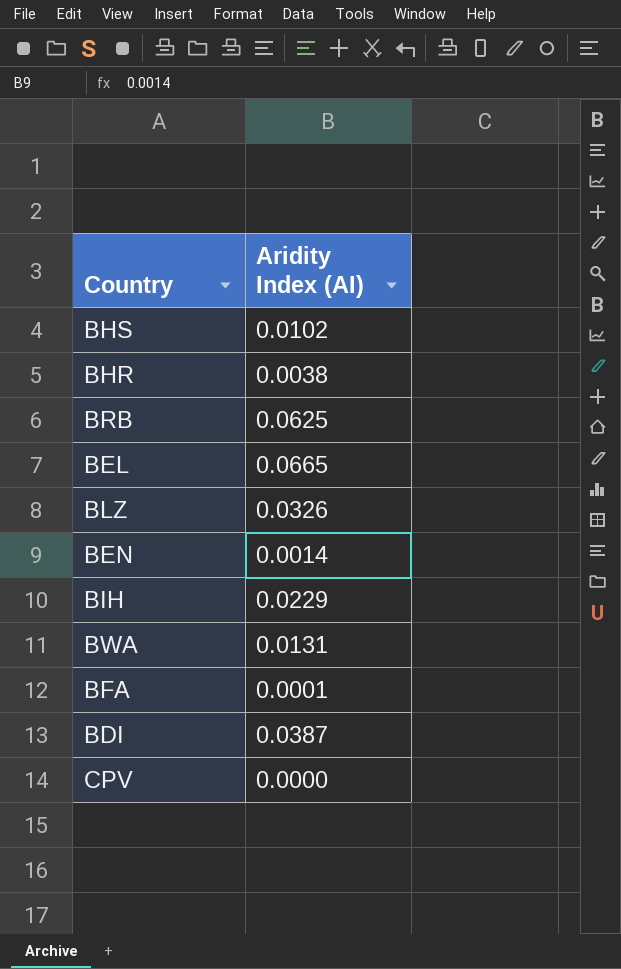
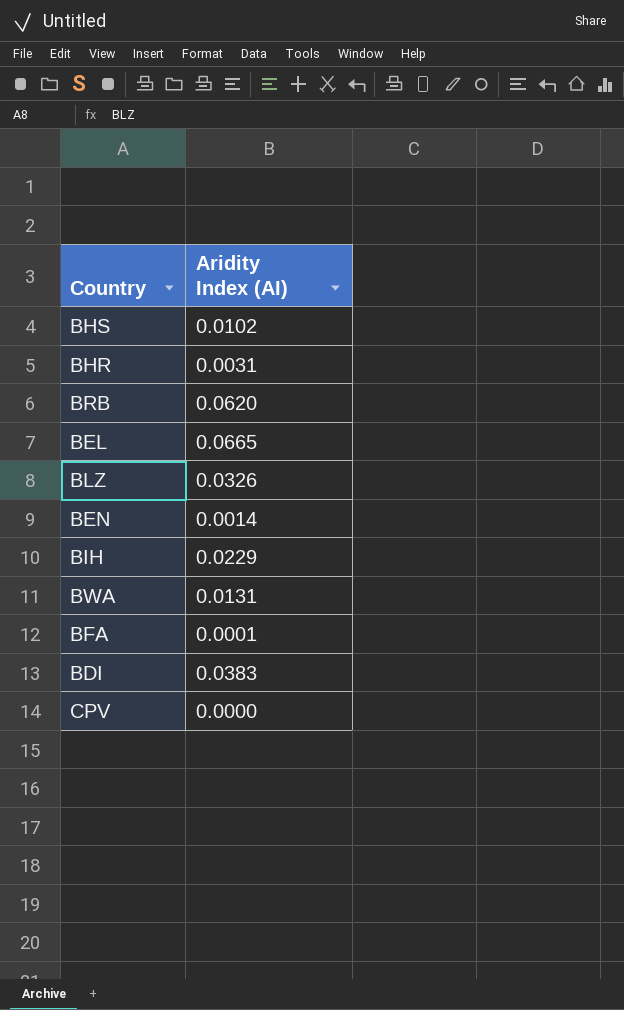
BHR | Aridity Index (AI): 0.0038 -> 0.0031
BRB | Aridity Index (AI): 0.0625 -> 0.0620
BDI | Aridity Index (AI): 0.0387 -> 0.0383

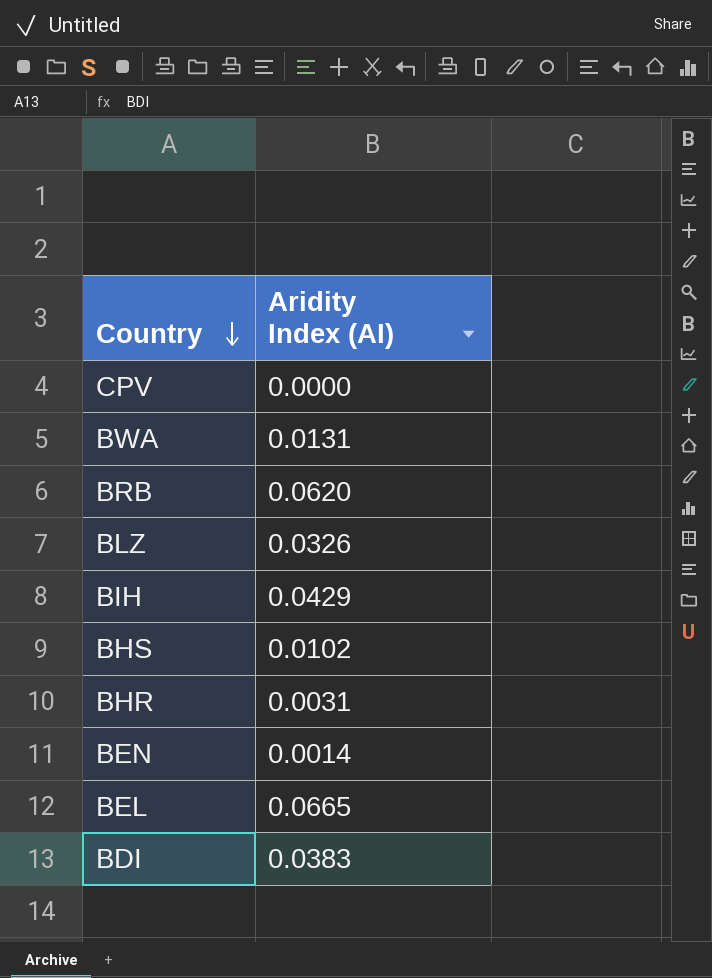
row order: none -> Country descending
row BFA: 0.0001 -> none
BIH | Aridity Index (AI): 0.0229 -> 0.0429

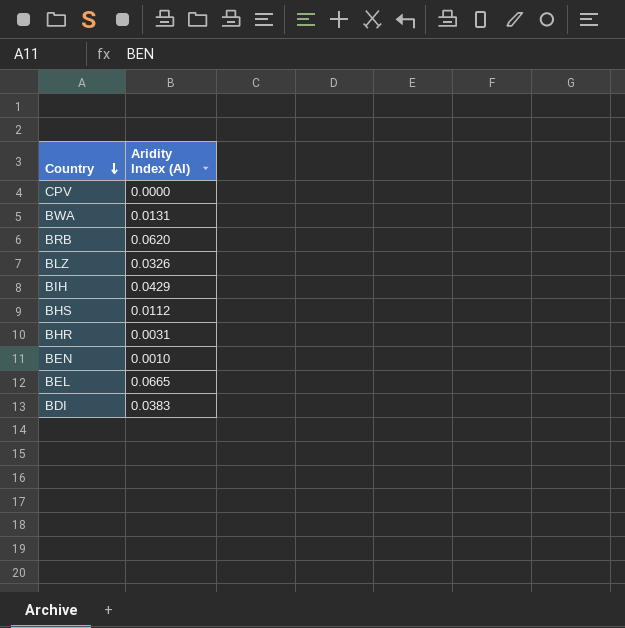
BHS | Aridity Index (AI): 0.0102 -> 0.0112
BEN | Aridity Index (AI): 0.0014 -> 0.0010

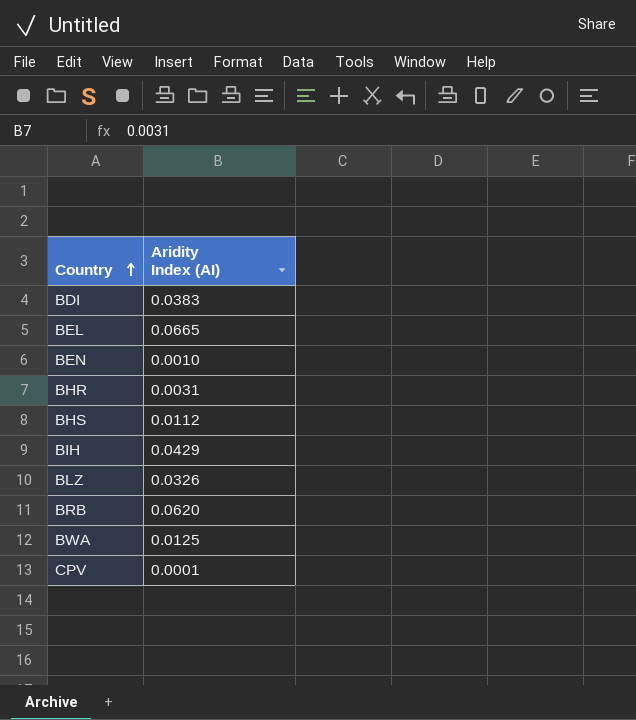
row order: Country descending -> Country ascending
BWA | Aridity Index (AI): 0.0131 -> 0.0125
CPV | Aridity Index (AI): 0.0000 -> 0.0001

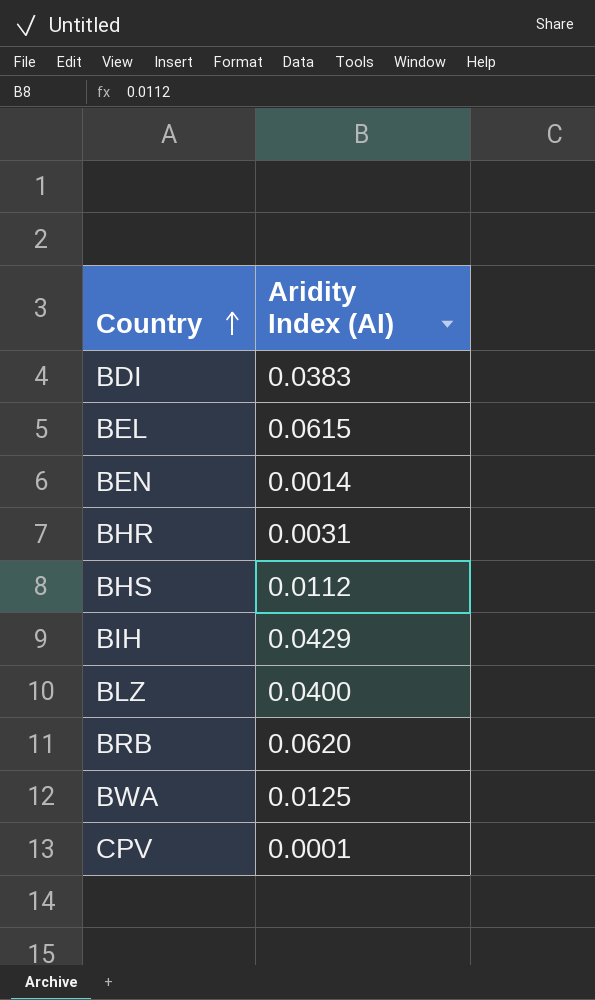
BEL | Aridity Index (AI): 0.0665 -> 0.0615
BEN | Aridity Index (AI): 0.0010 -> 0.0014
BLZ | Aridity Index (AI): 0.0326 -> 0.0400

